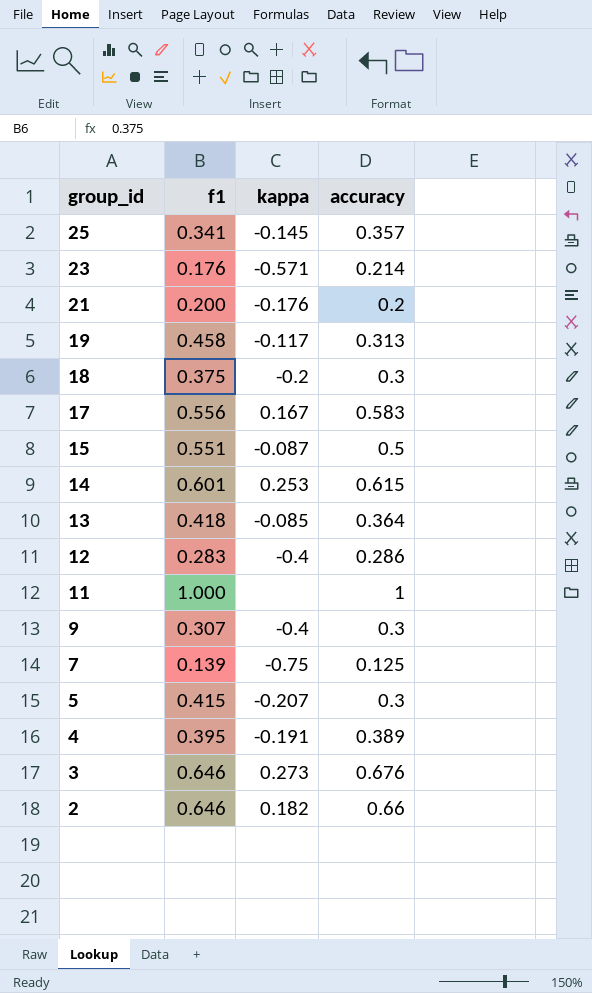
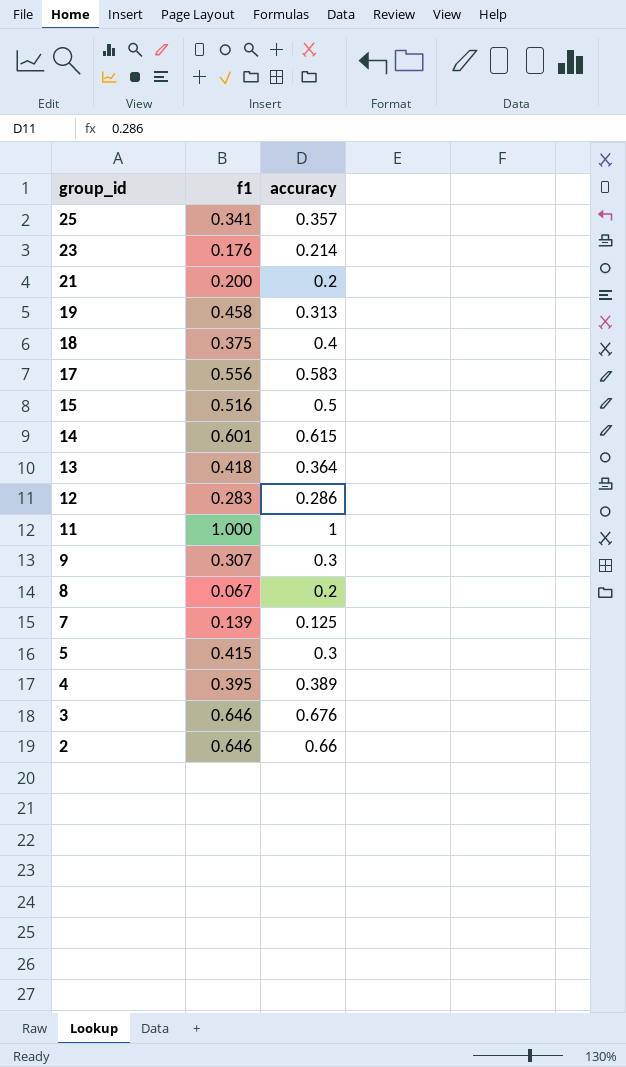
column kappa | position: 3 -> none
18 | accuracy: 0.3 -> 0.4
15 | f1: 0.551 -> 0.516
row 8: none -> 0.067 | 0.2

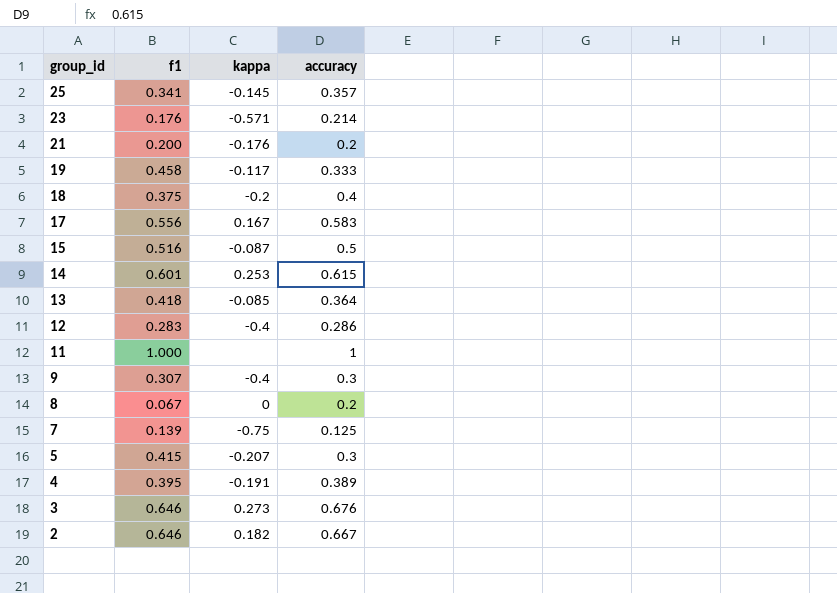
column kappa | position: none -> 3
19 | accuracy: 0.313 -> 0.333
2 | accuracy: 0.66 -> 0.667

